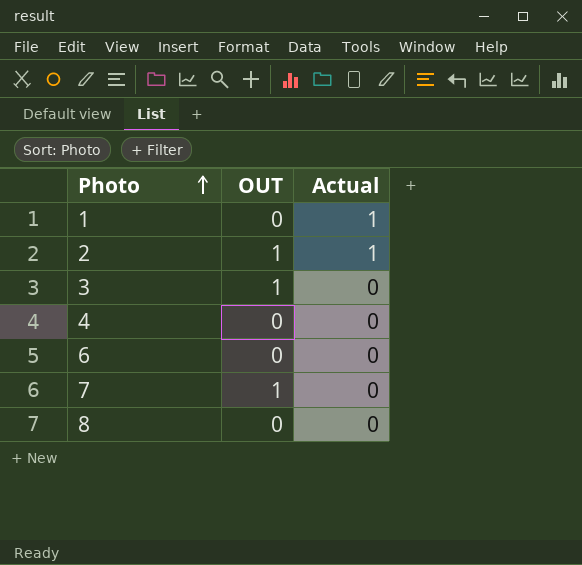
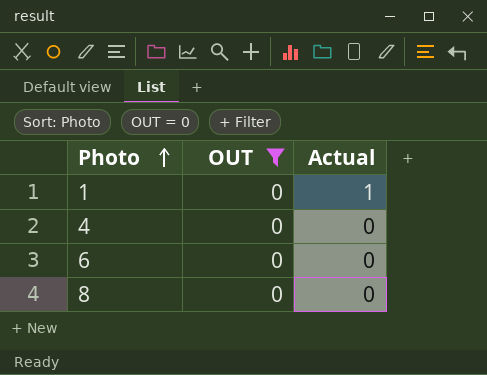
filter: none -> OUT = 0

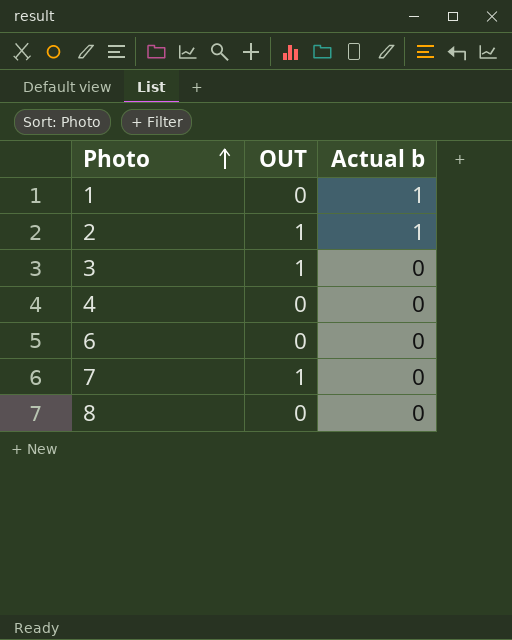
filter: OUT = 0 -> none
column name: Actual -> Actual b

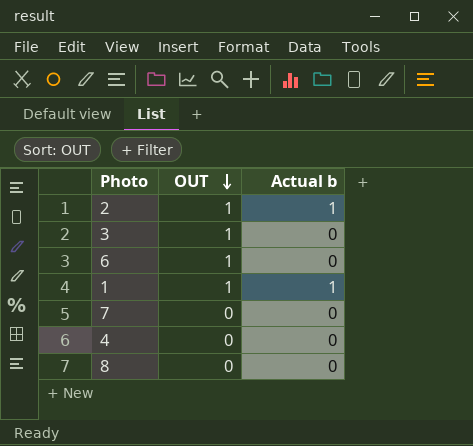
row order: Photo ascending -> OUT descending
6 | OUT: 0 -> 1
1 | OUT: 0 -> 1
7 | OUT: 1 -> 0

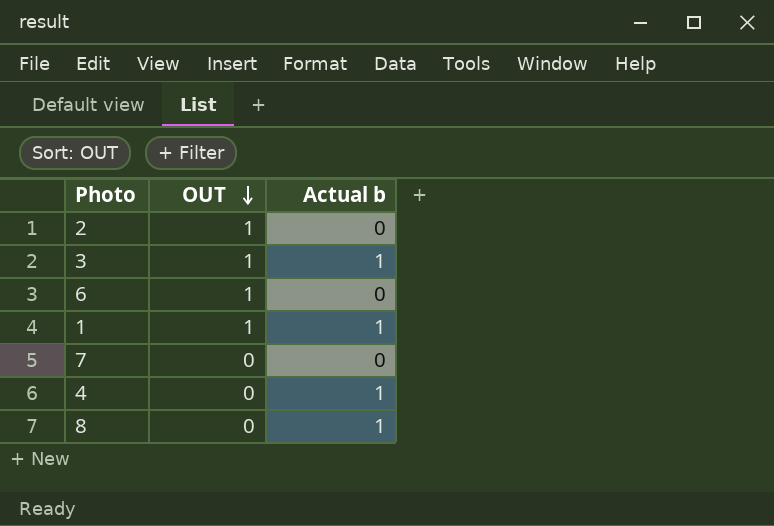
2 | Actual b: 1 -> 0
3 | Actual b: 0 -> 1
4 | Actual b: 0 -> 1
8 | Actual b: 0 -> 1

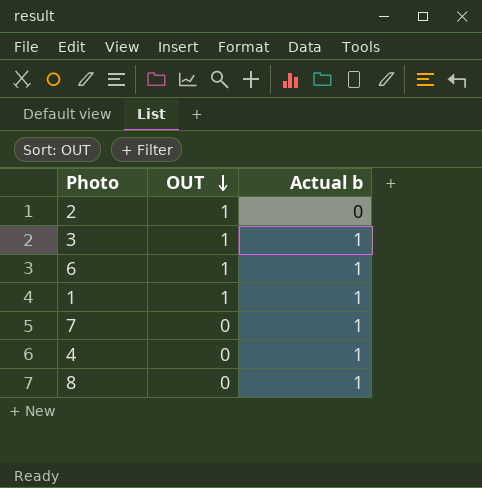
6 | Actual b: 0 -> 1
7 | Actual b: 0 -> 1

